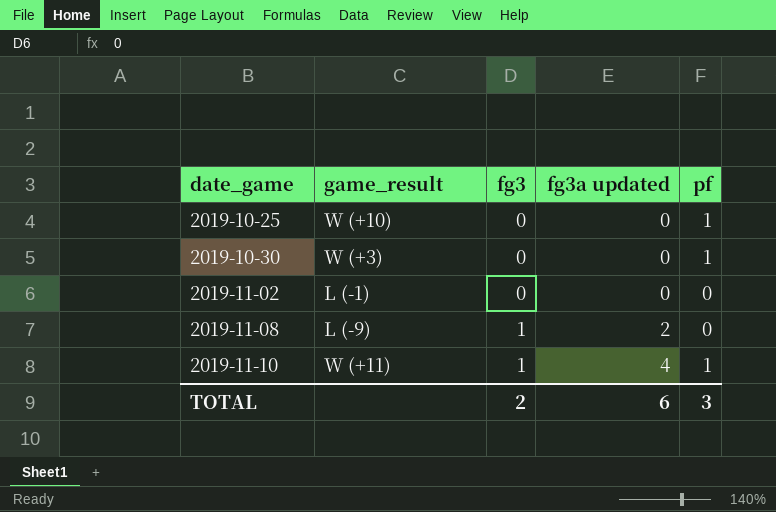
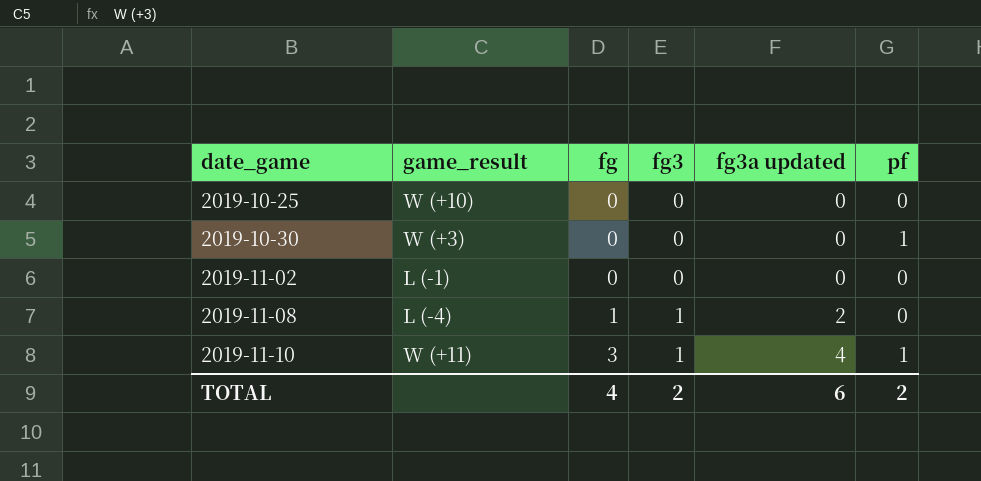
column fg | position: none -> 3
2019-10-25 | pf: 1 -> 0
2019-11-08 | game_result: L (-9) -> L (-4)
TOTAL | pf: 3 -> 2

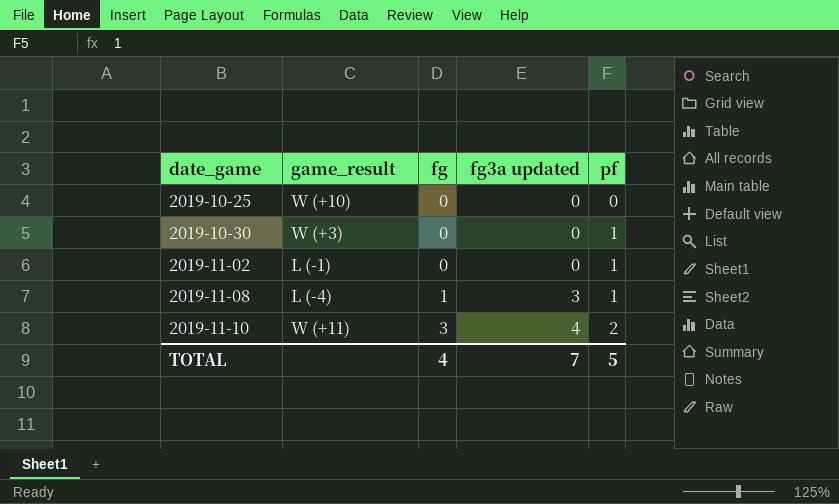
column fg3 | position: 4 -> none
2019-11-02 | pf: 0 -> 1
2019-11-08 | fg3a updated: 2 -> 3
2019-11-08 | pf: 0 -> 1
2019-11-10 | pf: 1 -> 2
TOTAL | fg3a updated: 6 -> 7
TOTAL | pf: 2 -> 5

